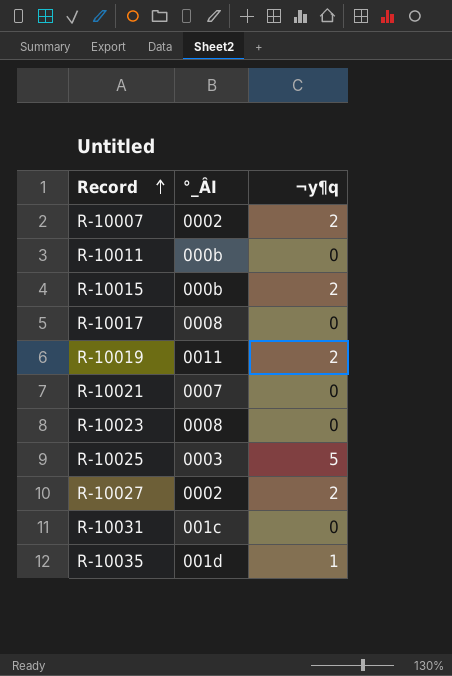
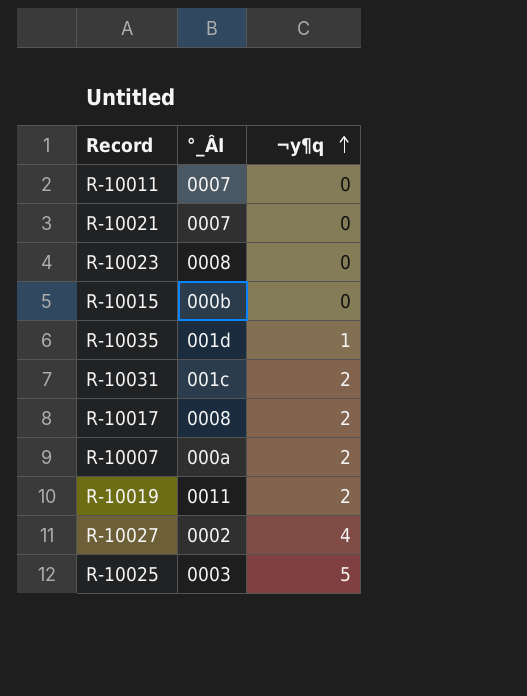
row order: Record ascending -> ¬y¶q ascending
R-10011 | °_ÂI: 000b -> 0007
R-10015 | ¬y¶q: 2 -> 0
R-10031 | ¬y¶q: 0 -> 2
R-10017 | ¬y¶q: 0 -> 2
R-10007 | °_ÂI: 0002 -> 000a
R-10027 | ¬y¶q: 2 -> 4

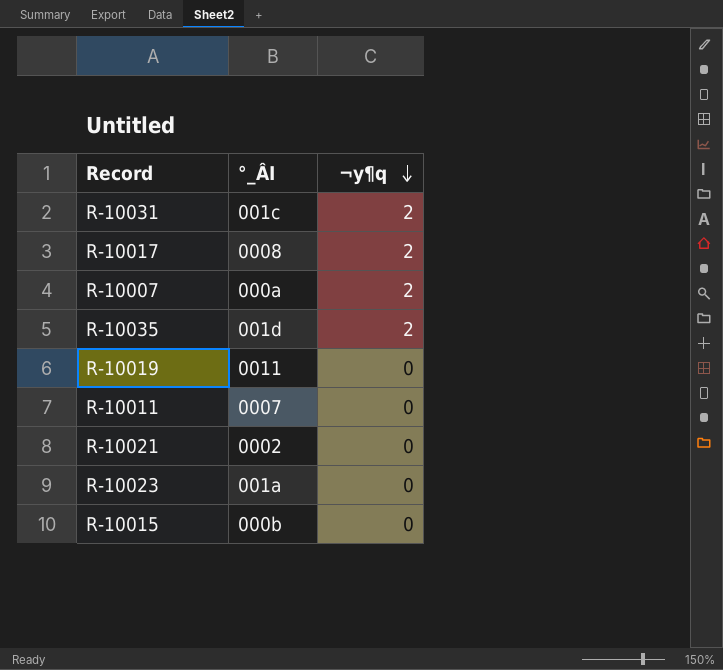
row order: ¬y¶q ascending -> ¬y¶q descending
row R-10027: 0002 | 4 -> none
row R-10025: 0003 | 5 -> none
R-10035 | ¬y¶q: 1 -> 2
R-10019 | ¬y¶q: 2 -> 0
R-10021 | °_ÂI: 0007 -> 0002
R-10023 | °_ÂI: 0008 -> 001a

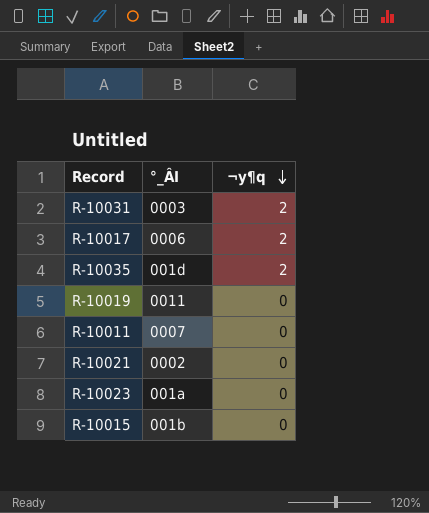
row R-10007: 000a | 2 -> none
R-10031 | °_ÂI: 001c -> 0003
R-10017 | °_ÂI: 0008 -> 0006
R-10015 | °_ÂI: 000b -> 001b

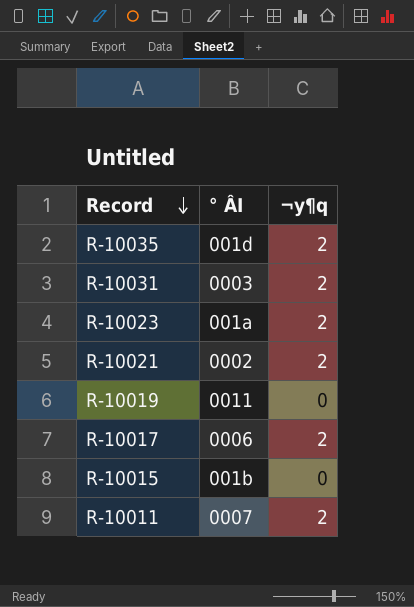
row order: ¬y¶q descending -> Record descending
column name: °_ÂI -> ° ÂI
R-10023 | ¬y¶q: 0 -> 2
R-10021 | ¬y¶q: 0 -> 2
R-10011 | ¬y¶q: 0 -> 2

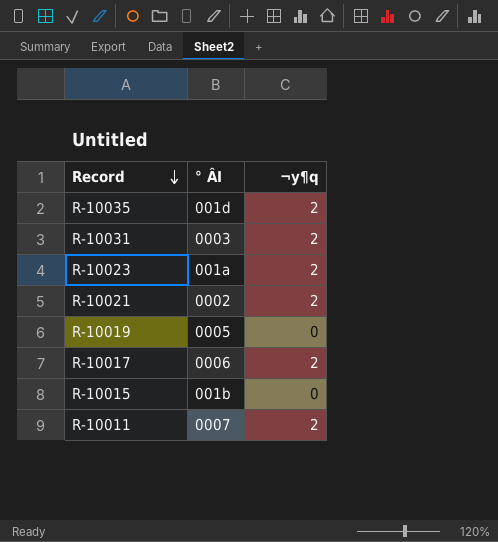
R-10019 | ° ÂI: 0011 -> 0005

